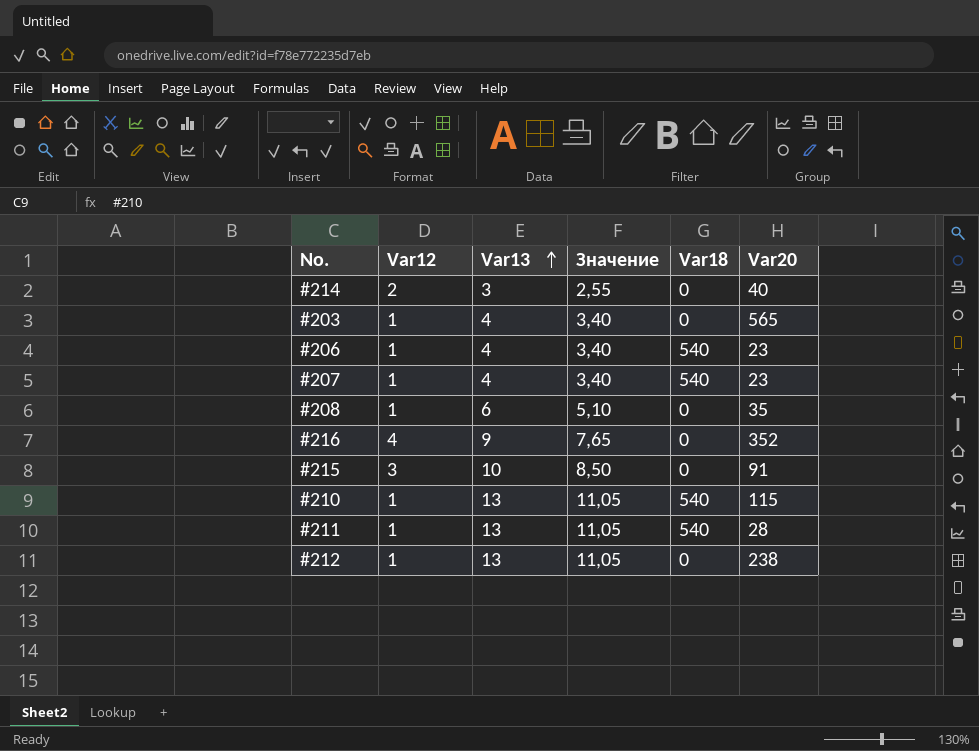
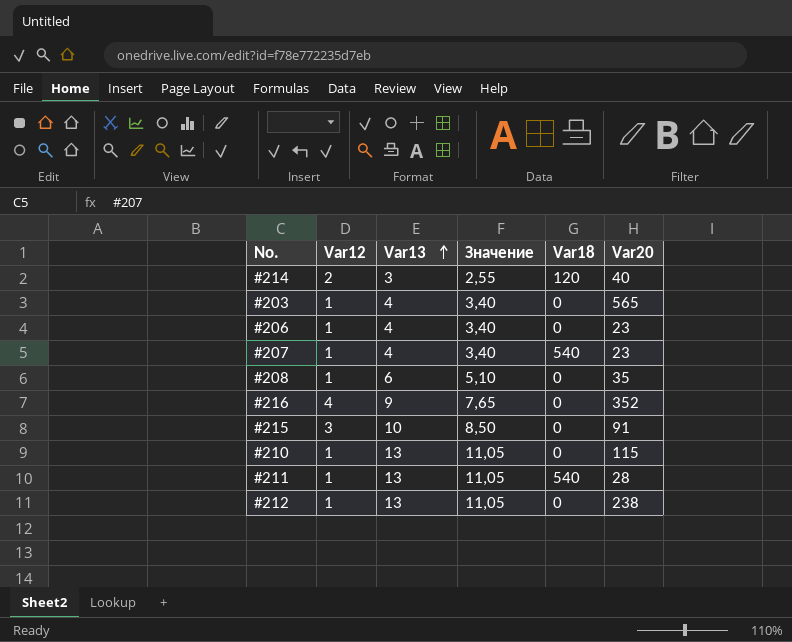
#214 | Var18: 0 -> 120
#206 | Var18: 540 -> 0
#210 | Var18: 540 -> 0

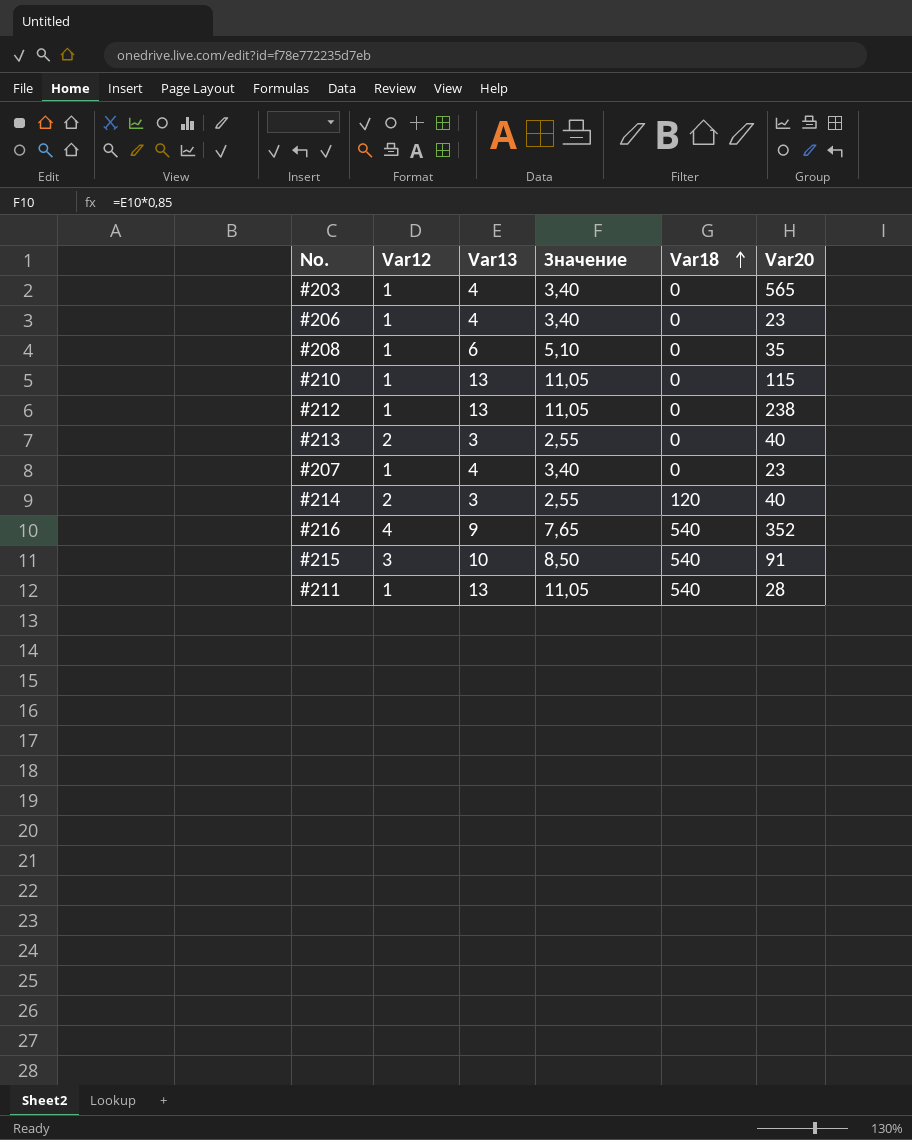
row order: Var13 ascending -> Var18 ascending
row #213: none -> 2 | 3 | 2,55 | 0 | 40
#207 | Var18: 540 -> 0
#216 | Var18: 0 -> 540
#215 | Var18: 0 -> 540

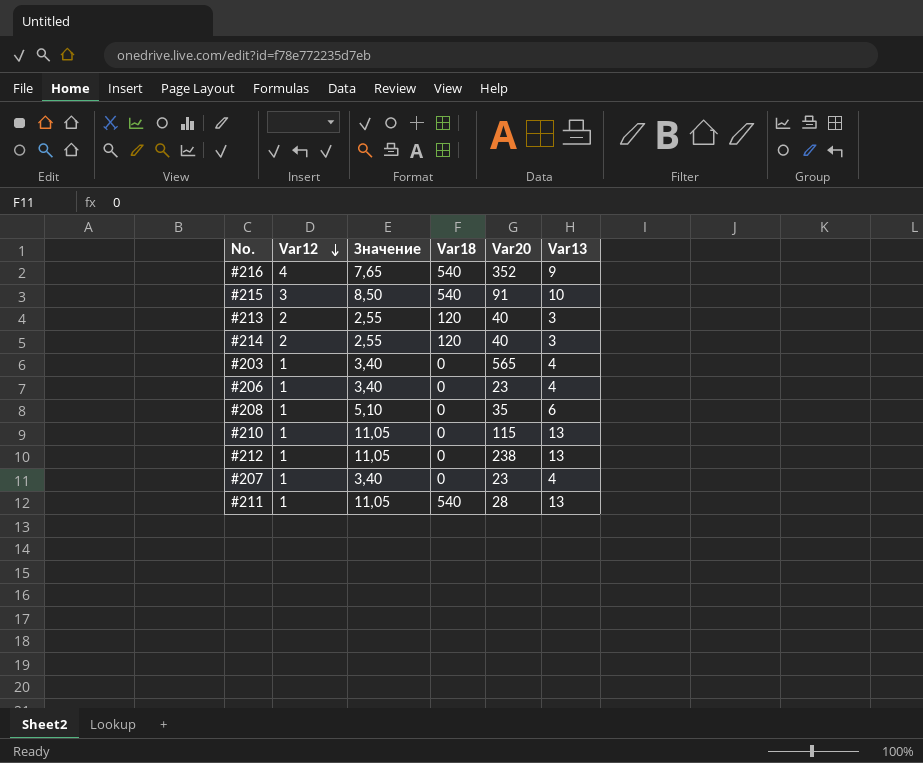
row order: Var18 ascending -> Var12 descending
column Var13 | position: 3 -> 6
#213 | Var18: 0 -> 120

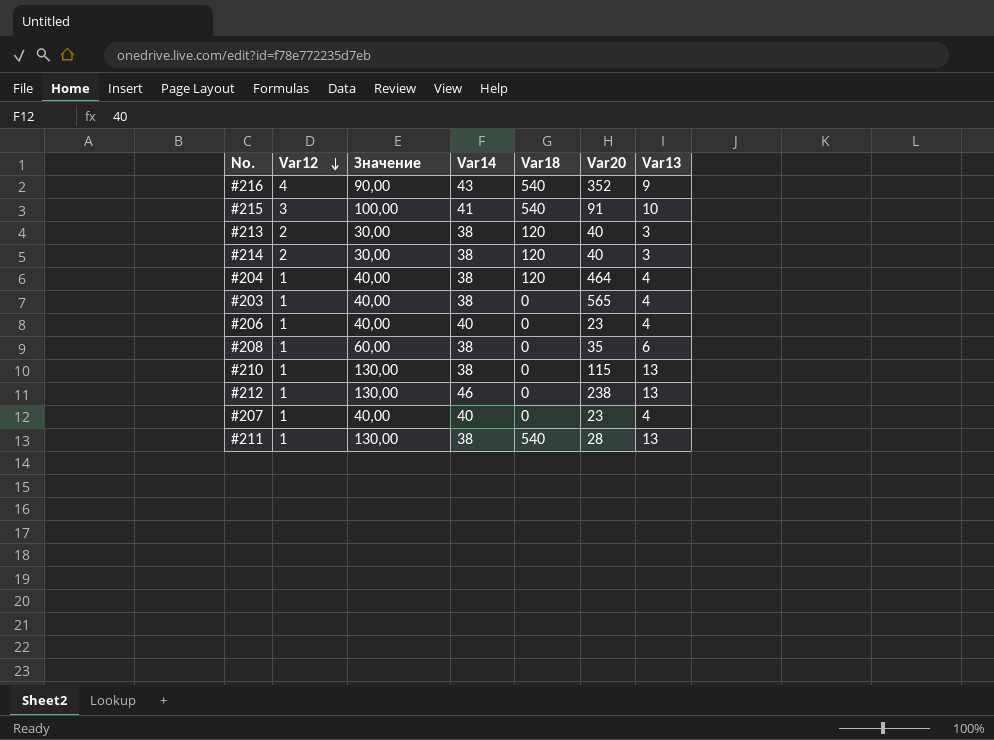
column Значение | formula: [Var13] * 0,85 -> [Var13] * 10
column Var14 | position: none -> 4
row #204: none -> 1 | 40,00 | 38 | 120 | 464 | 4

